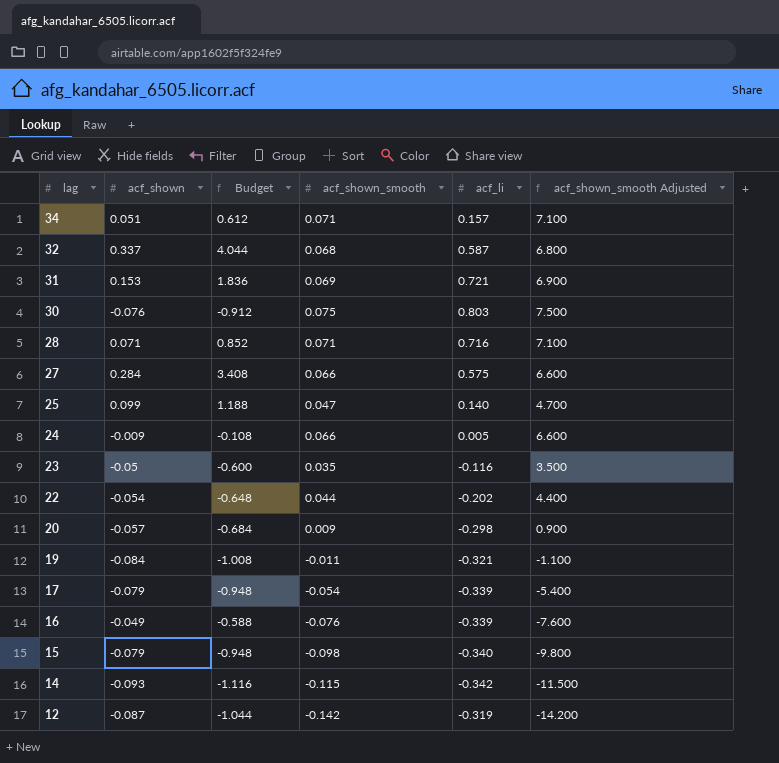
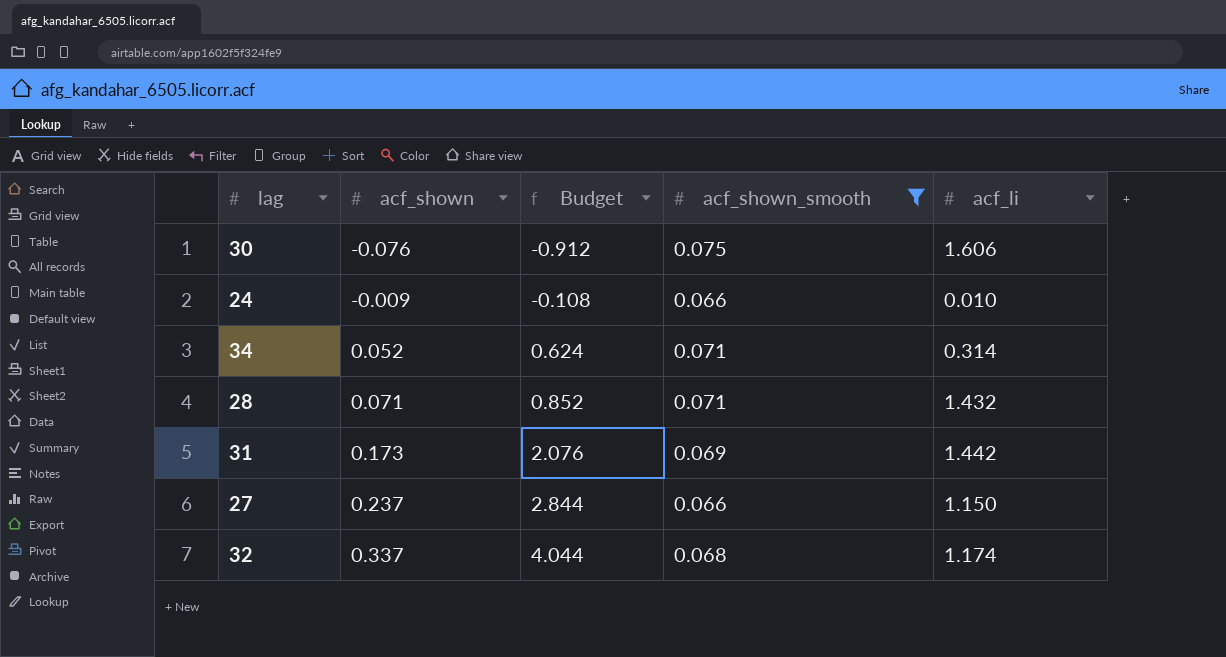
filter: none -> acf_shown_smooth >= 0.066
row order: lag descending -> acf_shown ascending
column acf_shown_smooth Adjusted | formula: [acf_shown_smooth] * 100 -> none
30 | acf_li: 0.803 -> 1.606
24 | acf_li: 0.005 -> 0.010
34 | acf_shown: 0.051 -> 0.052
34 | Budget: 0.612 -> 0.624
34 | acf_li: 0.157 -> 0.314
28 | acf_li: 0.716 -> 1.432
31 | acf_shown: 0.153 -> 0.173
31 | Budget: 1.836 -> 2.076
31 | acf_li: 0.721 -> 1.442
27 | acf_shown: 0.284 -> 0.237
27 | Budget: 3.408 -> 2.844
27 | acf_li: 0.575 -> 1.150
32 | acf_li: 0.587 -> 1.174

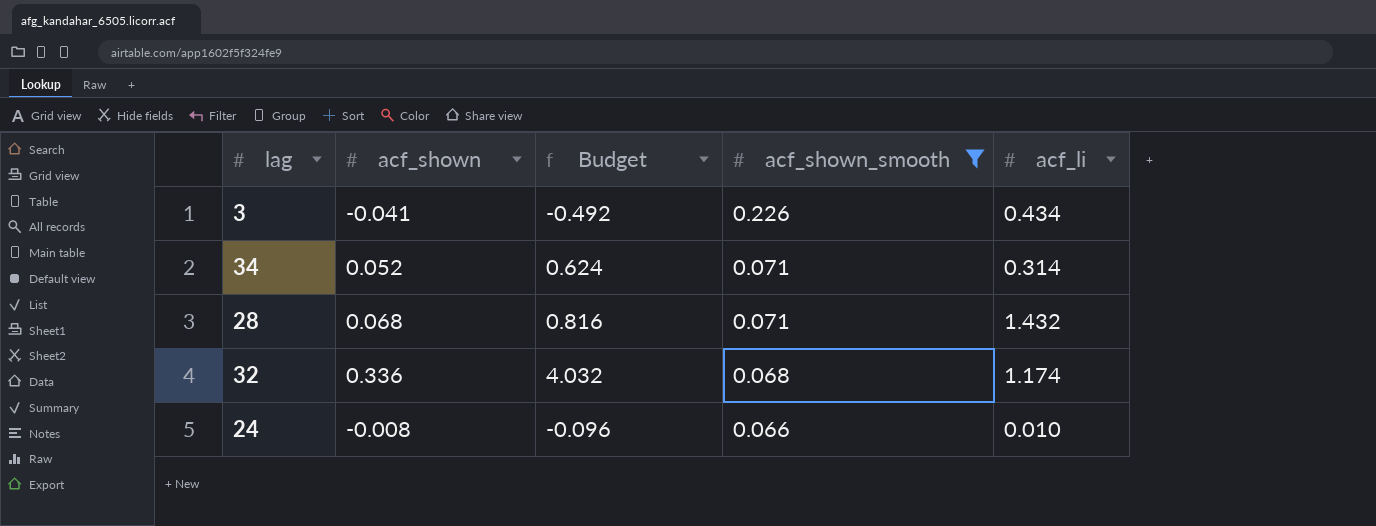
row order: acf_shown ascending -> acf_shown_smooth descending
row 30: -0.076 | -0.912 | 0.075 | 1.606 -> none
row 31: 0.173 | 2.076 | 0.069 | 1.442 -> none
row 27: 0.237 | 2.844 | 0.066 | 1.150 -> none
row 3: none -> -0.041 | -0.492 | 0.226 | 0.434
28 | acf_shown: 0.071 -> 0.068
28 | Budget: 0.852 -> 0.816
32 | acf_shown: 0.337 -> 0.336
32 | Budget: 4.044 -> 4.032
24 | acf_shown: -0.009 -> -0.008
24 | Budget: -0.108 -> -0.096

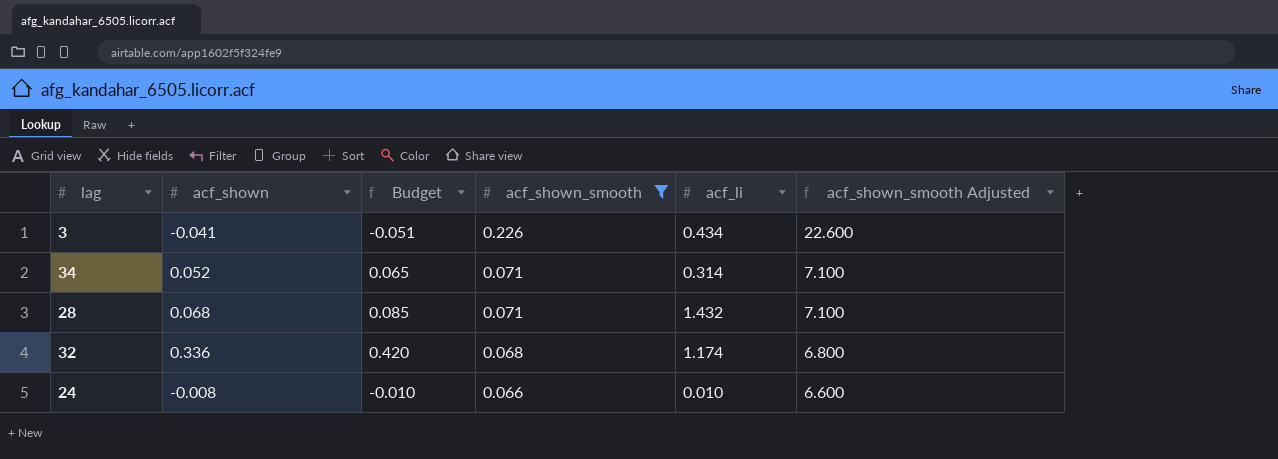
column Budget | formula: [acf_shown] * 12 -> [acf_shown] * 1.25
column acf_shown_smooth Adjusted | formula: none -> [acf_shown_smooth] * 100

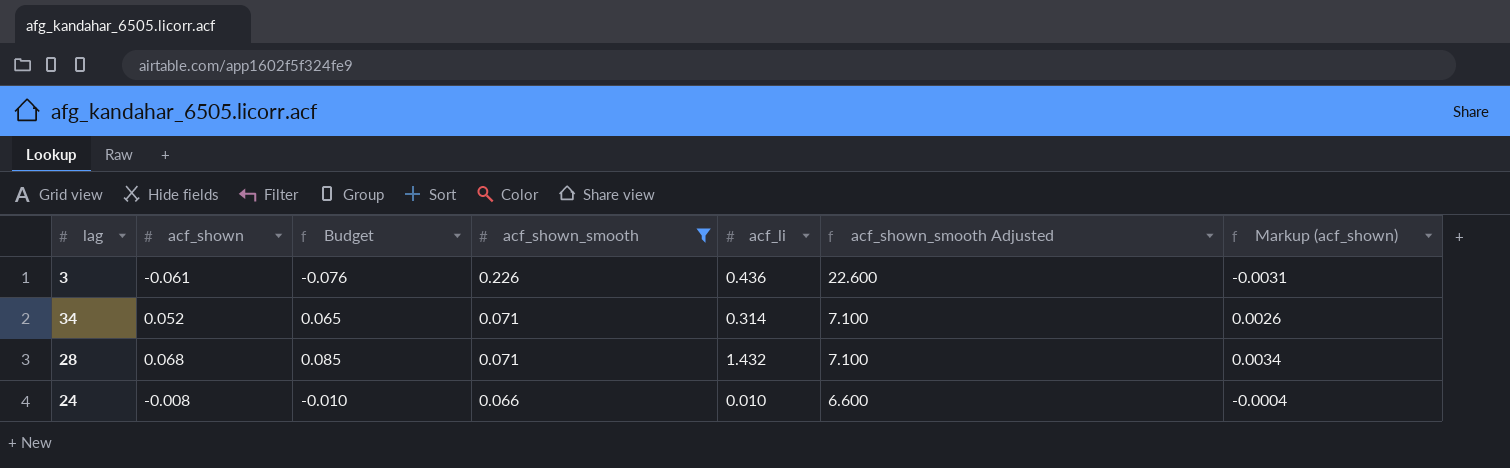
column Markup (acf_shown) | formula: none -> [acf_shown] * 0.05
row 32: 0.336 | 0.420 | 0.068 | 1.174 | 6.800 -> none
3 | acf_shown: -0.041 -> -0.061
3 | Budget: -0.051 -> -0.076
3 | acf_li: 0.434 -> 0.436

